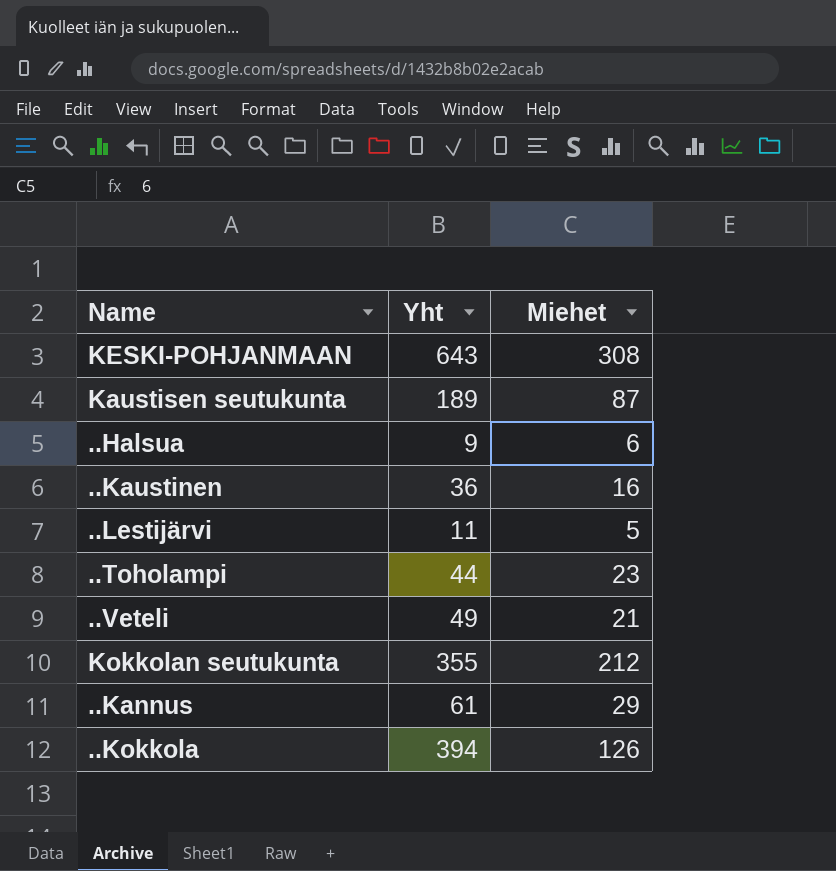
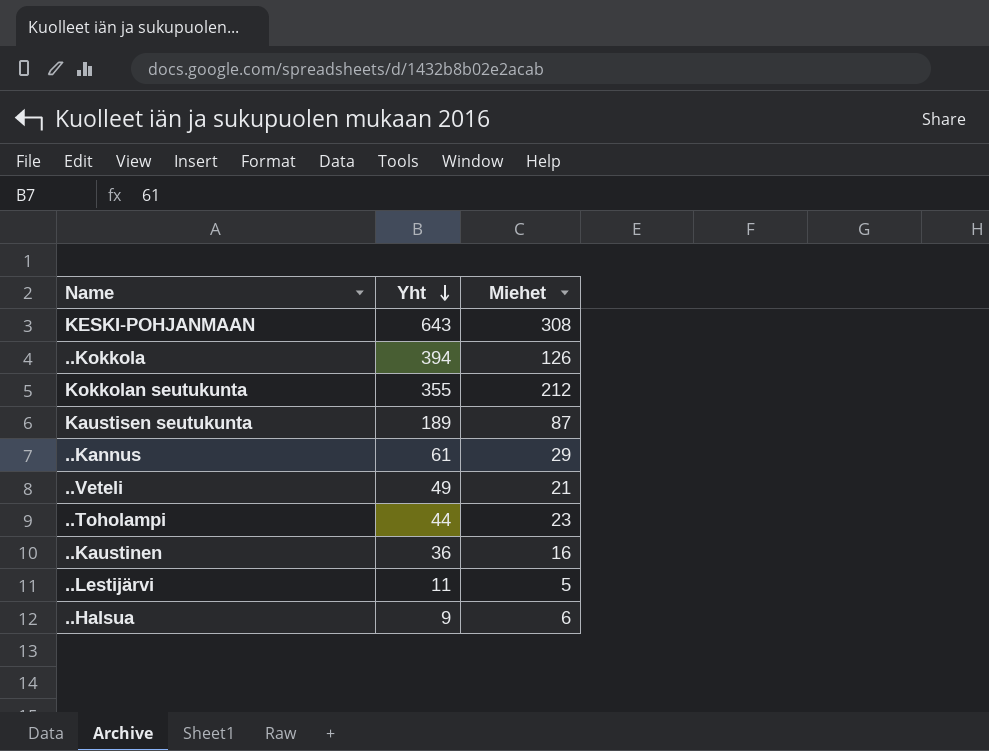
row order: none -> Yht descending

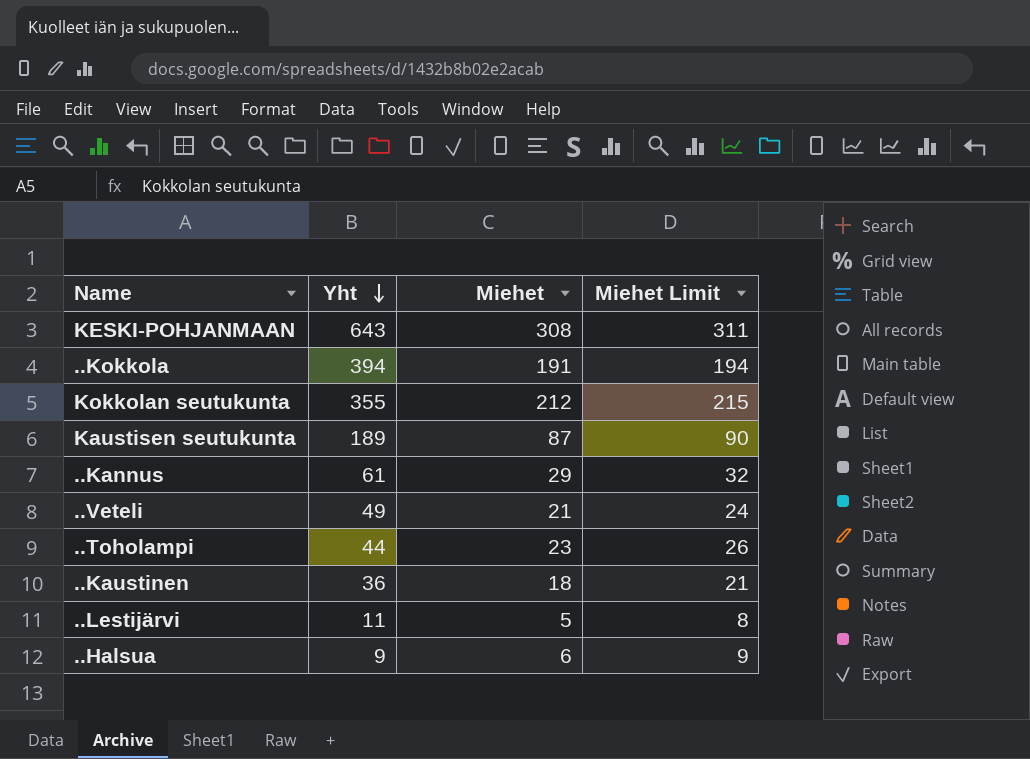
column Miehet Limit | formula: none -> [Miehet] + 3
..Kokkola | Miehet: 126 -> 191
..Kaustinen | Miehet: 16 -> 18

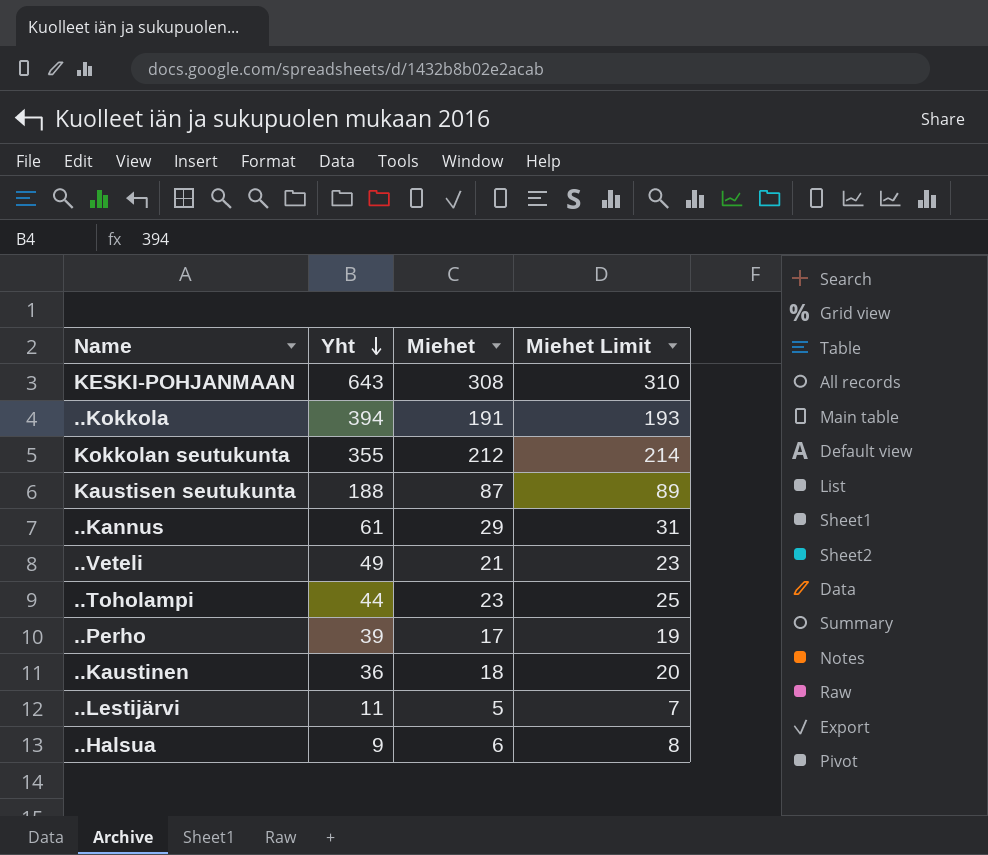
column Miehet Limit | formula: [Miehet] + 3 -> [Miehet] + 2
Kaustisen seutukunta | Yht: 189 -> 188
row ..Perho: none -> 39 | 17 | 19

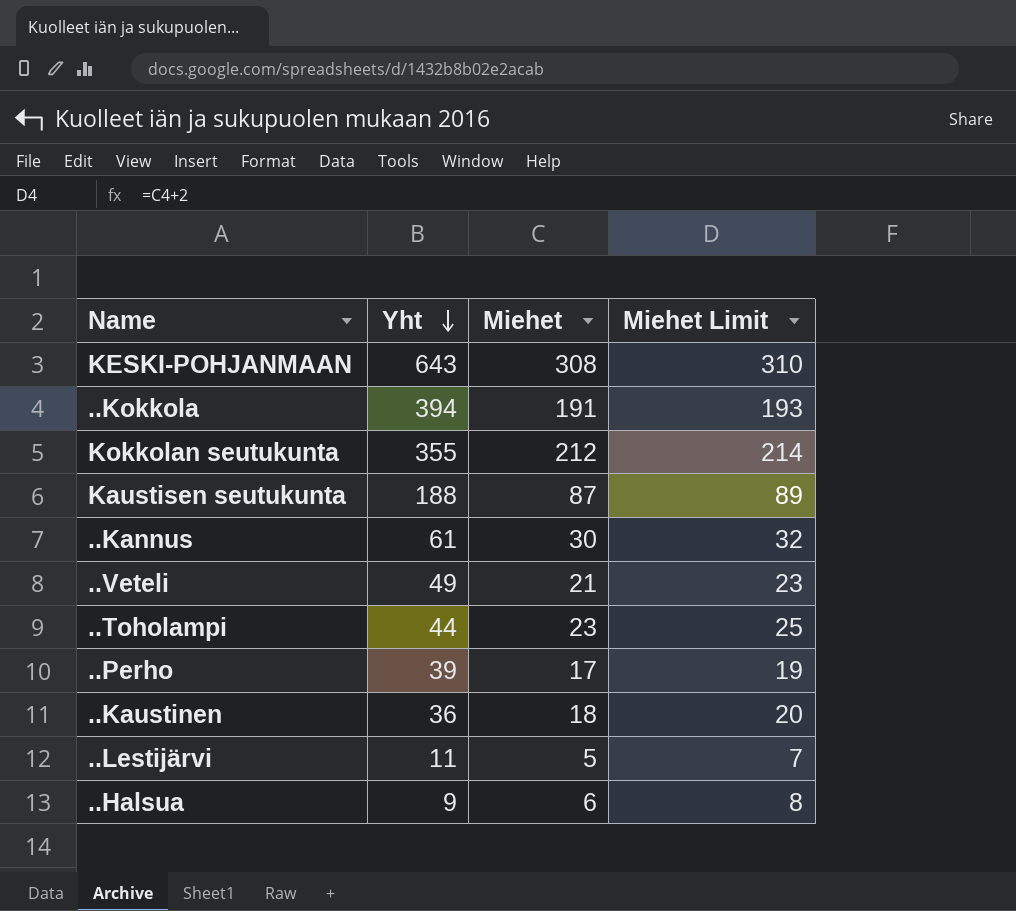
..Kannus | Miehet: 29 -> 30
..Kannus | Miehet Limit: 31 -> 32

